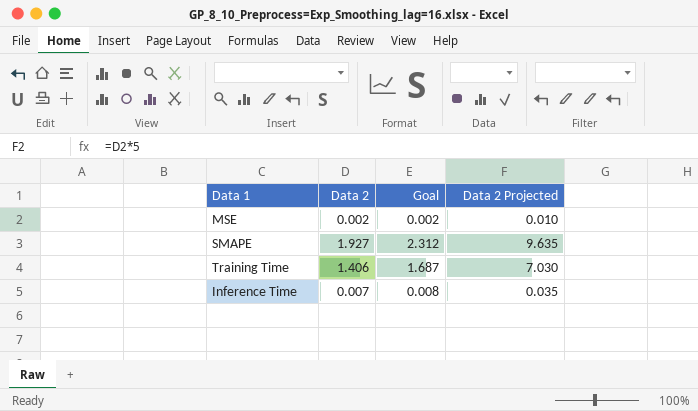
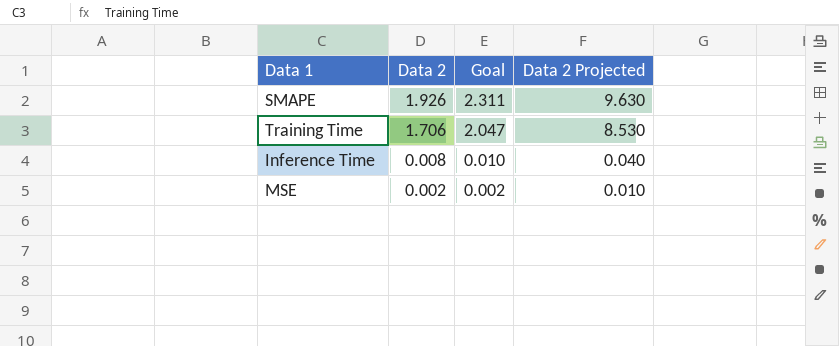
row order: none -> Data 2 descending
SMAPE | Data 2: 1.927 -> 1.926
SMAPE | Goal: 2.312 -> 2.311
SMAPE | Data 2 Projected: 9.635 -> 9.630
Training Time | Data 2: 1.406 -> 1.706
Training Time | Goal: 1.687 -> 2.047
Training Time | Data 2 Projected: 7.030 -> 8.530
Inference Time | Data 2: 0.007 -> 0.008
Inference Time | Goal: 0.008 -> 0.010
Inference Time | Data 2 Projected: 0.035 -> 0.040

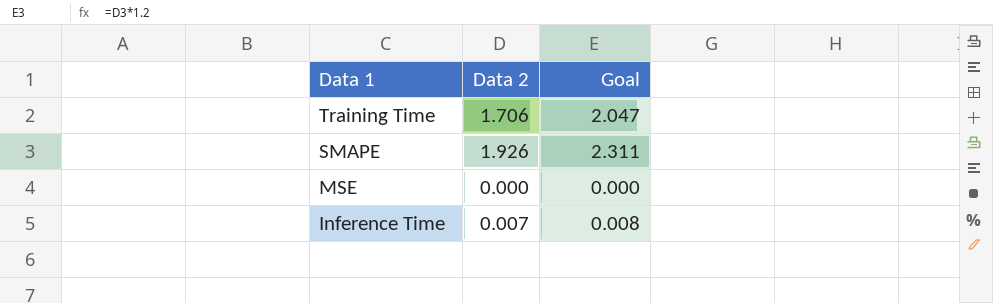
row order: Data 2 descending -> Data 1 descending
column Data 2 Projected | formula: [Data 2] * 5 -> none
MSE | Data 2: 0.002 -> 0.000
MSE | Goal: 0.002 -> 0.000
Inference Time | Data 2: 0.008 -> 0.007
Inference Time | Goal: 0.010 -> 0.008

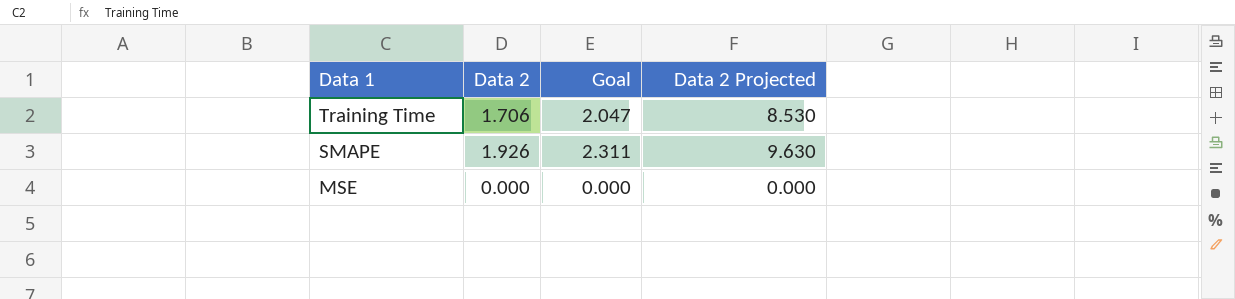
column Data 2 Projected | formula: none -> [Data 2] * 5
row Inference Time: 0.007 | 0.008 -> none

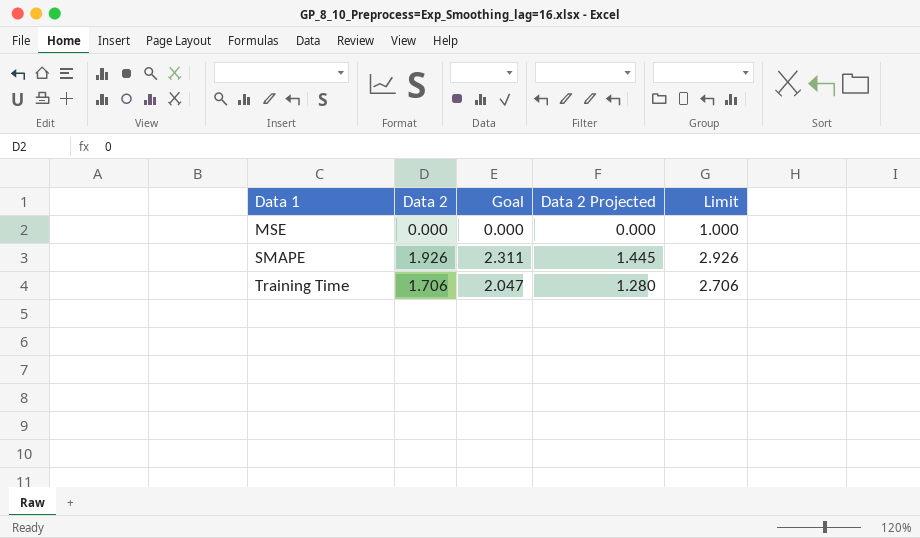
row order: Data 1 descending -> Data 1 ascending
column Data 2 Projected | formula: [Data 2] * 5 -> [Data 2] * 0.75
column Limit | formula: none -> [Data 2] + 1

